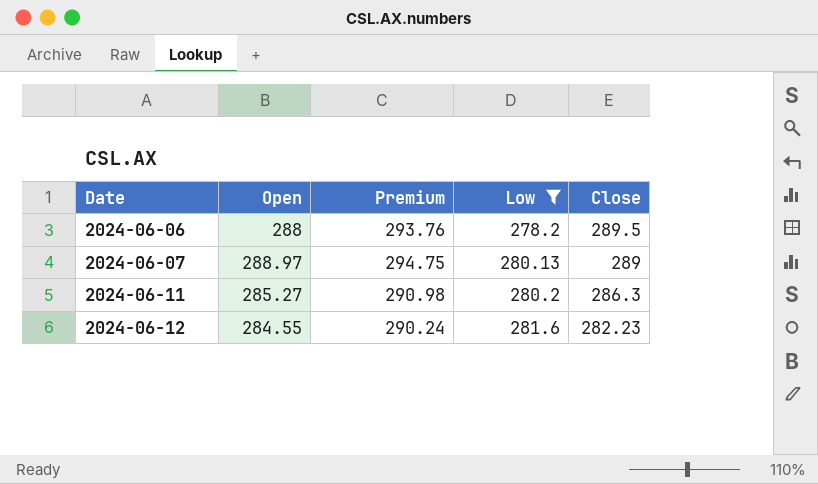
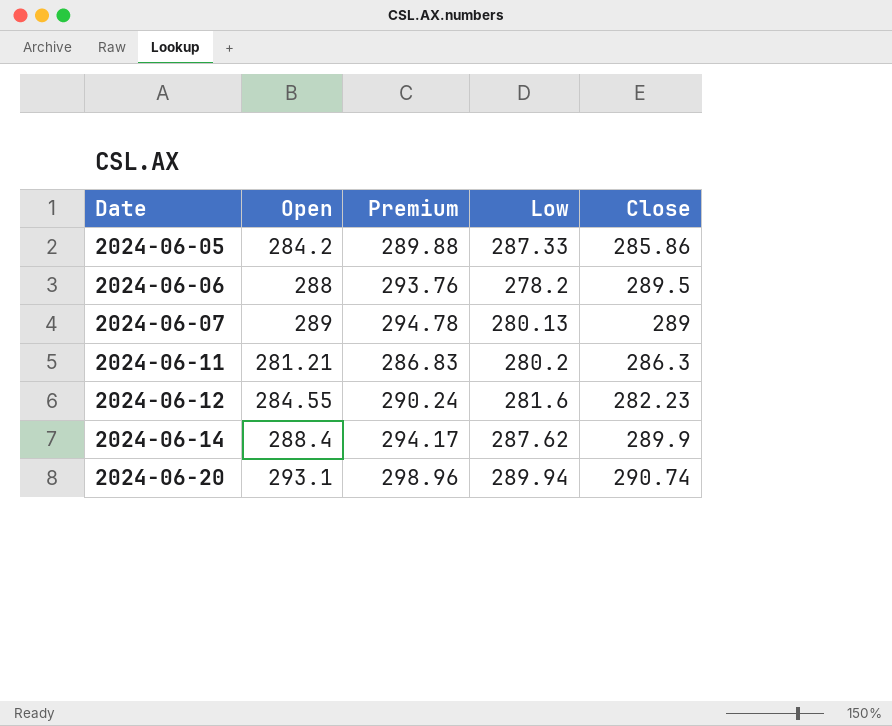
filter: Low <= 281.6 -> none
2024-06-07 | Open: 288.97 -> 289
2024-06-07 | Premium: 294.75 -> 294.78
2024-06-11 | Open: 285.27 -> 281.21
2024-06-11 | Premium: 290.98 -> 286.83

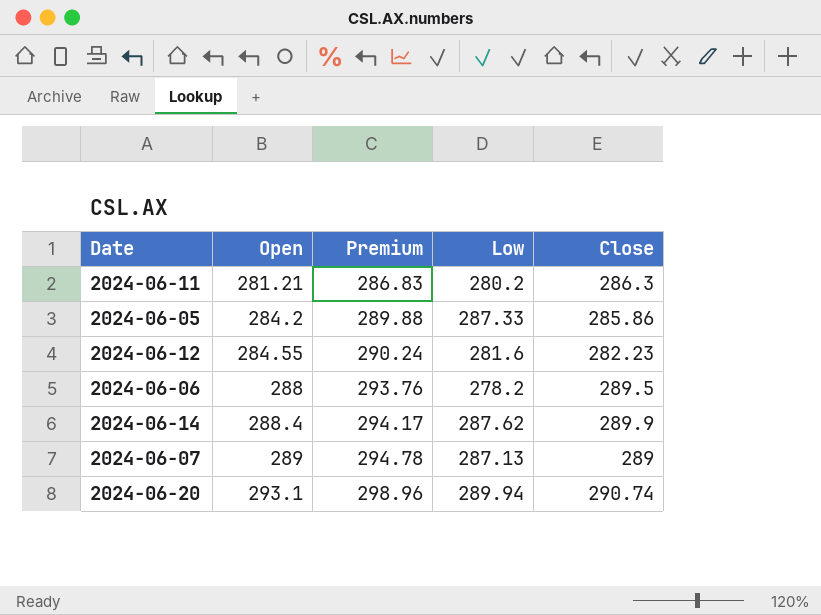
row order: Date ascending -> Open ascending
2024-06-07 | Low: 280.13 -> 287.13

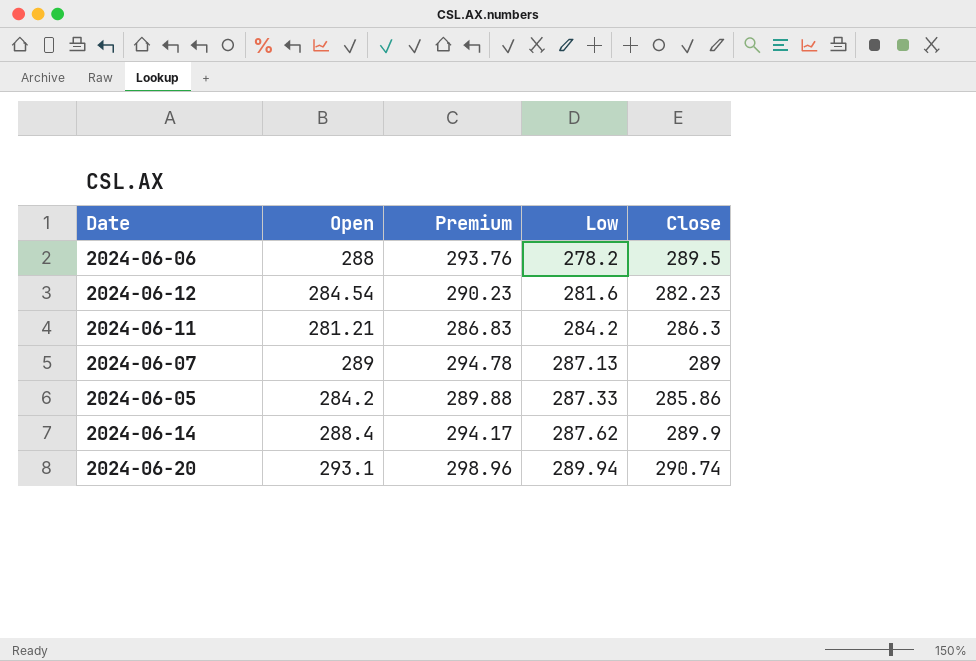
row order: Open ascending -> Low ascending
2024-06-12 | Open: 284.55 -> 284.54
2024-06-12 | Premium: 290.24 -> 290.23
2024-06-11 | Low: 280.2 -> 284.2

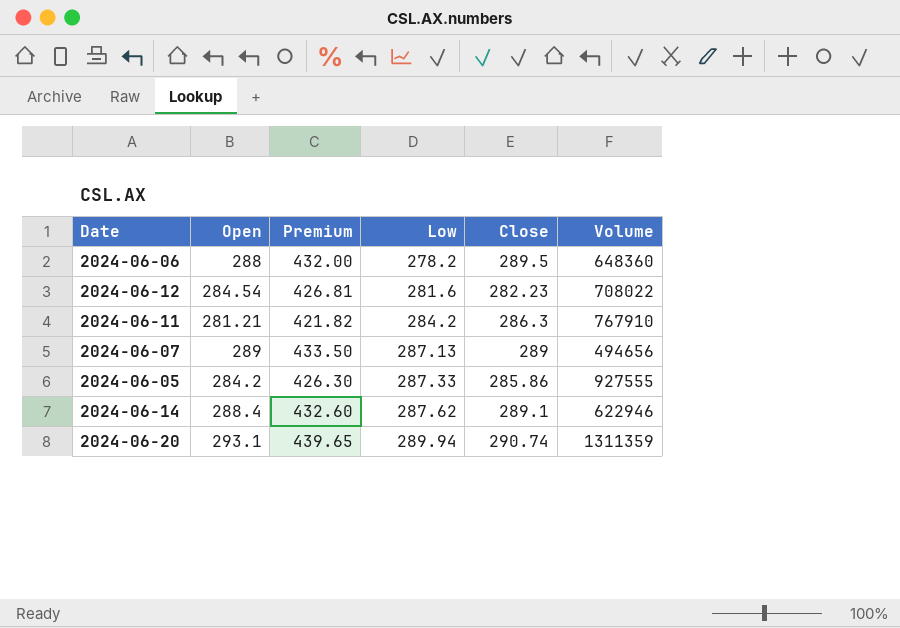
column Premium | formula: [Open] * 1.02 -> [Open] * 1.5
column Volume | position: none -> 6
2024-06-14 | Close: 289.9 -> 289.1

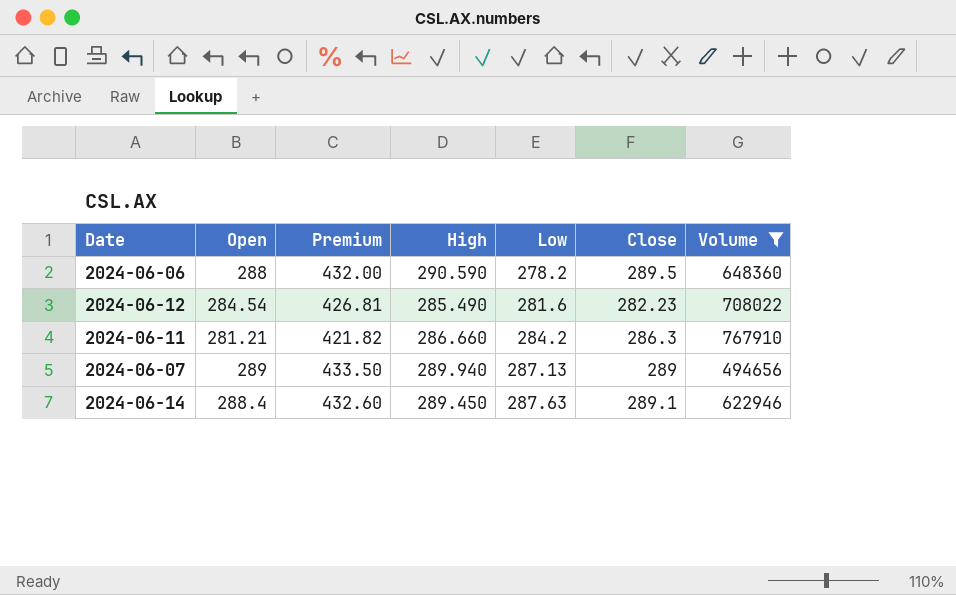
filter: none -> Volume <= 767910
column High | position: none -> 4
2024-06-14 | Low: 287.62 -> 287.63

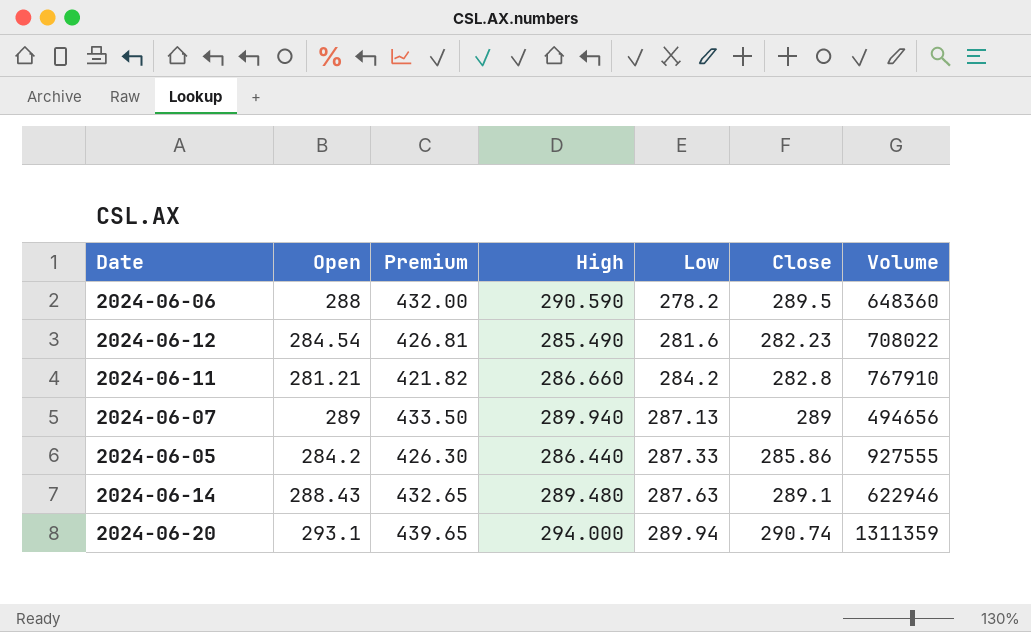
filter: Volume <= 767910 -> none
2024-06-11 | Close: 286.3 -> 282.8
2024-06-14 | Open: 288.4 -> 288.43
2024-06-14 | Premium: 432.60 -> 432.65
2024-06-14 | High: 289.450 -> 289.480

